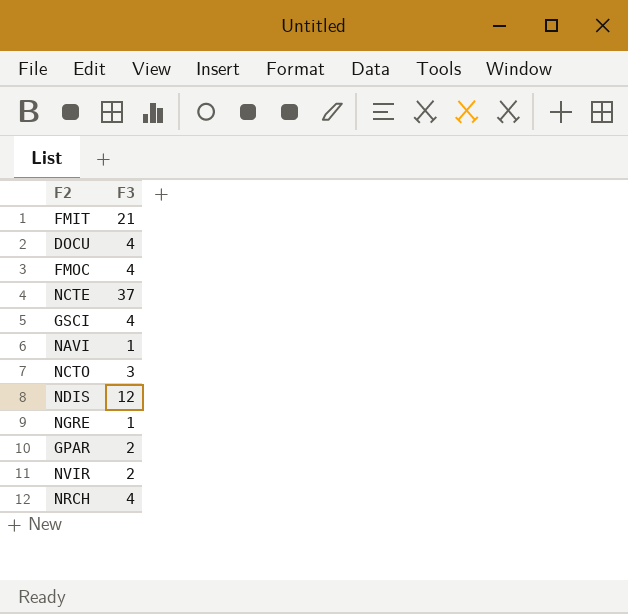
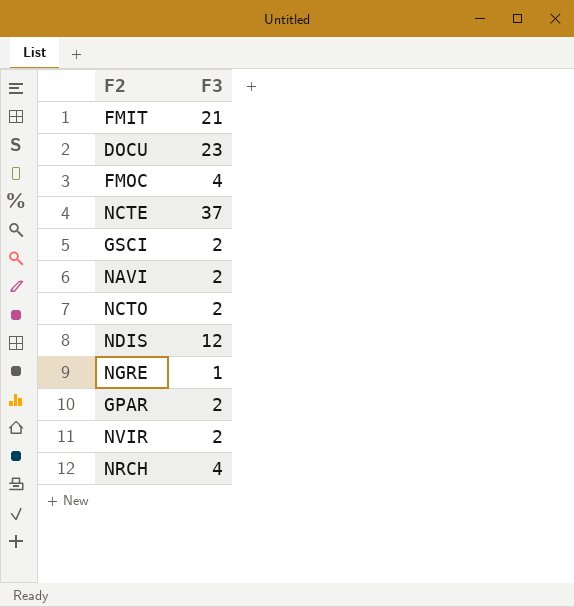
DOCU | F3: 4 -> 23
GSCI | F3: 4 -> 2
NAVI | F3: 1 -> 2
NCTO | F3: 3 -> 2

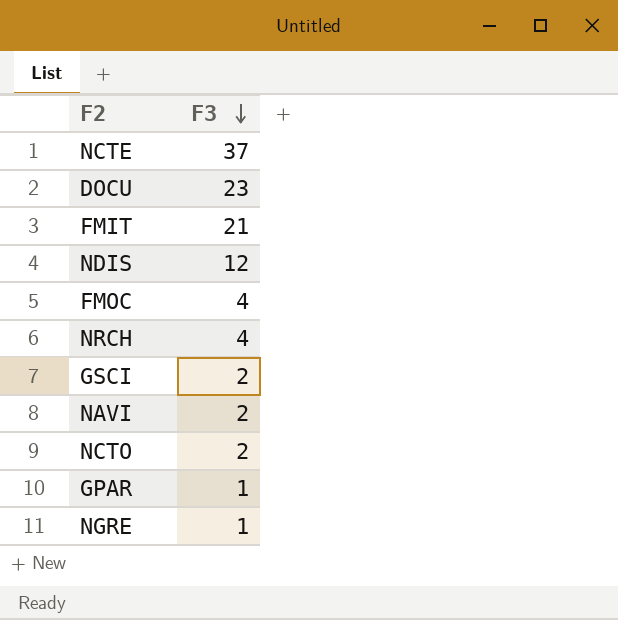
row order: none -> F3 descending
row NVIR: 2 -> none
GPAR | F3: 2 -> 1

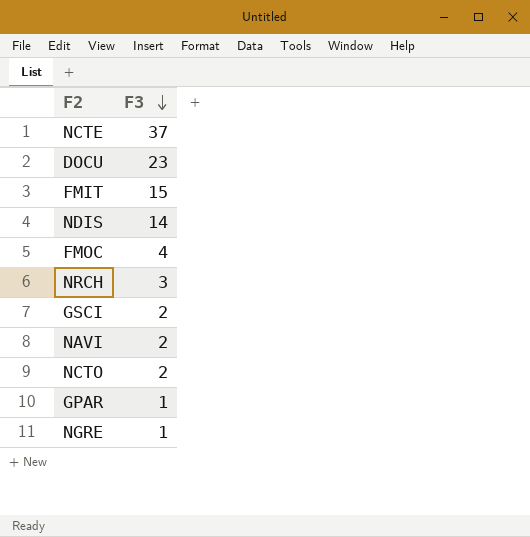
FMIT | F3: 21 -> 15
NDIS | F3: 12 -> 14
NRCH | F3: 4 -> 3

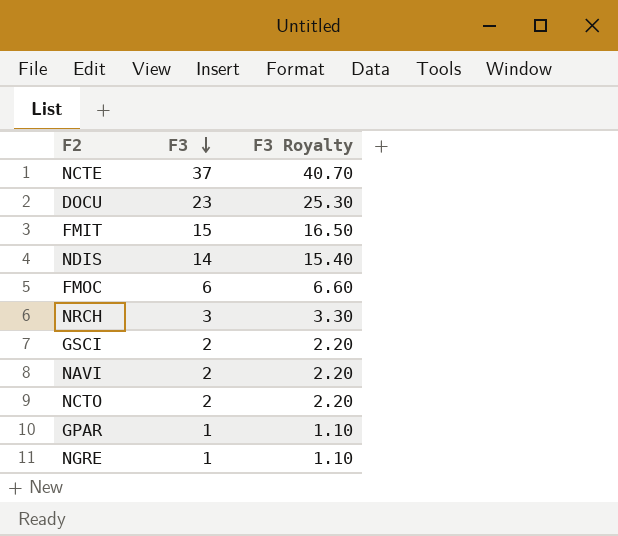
column F3 Royalty | formula: none -> [F3] * 1.1
FMOC | F3: 4 -> 6

